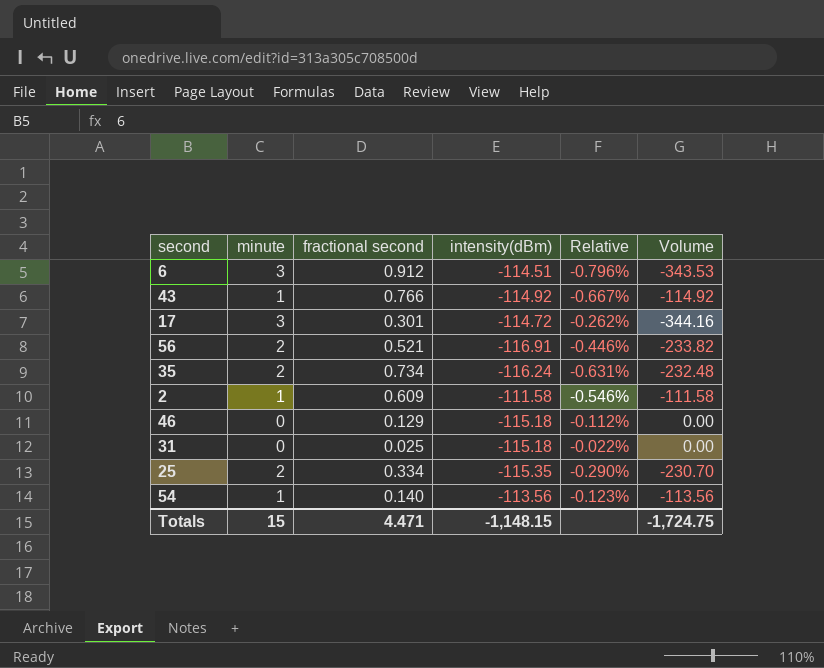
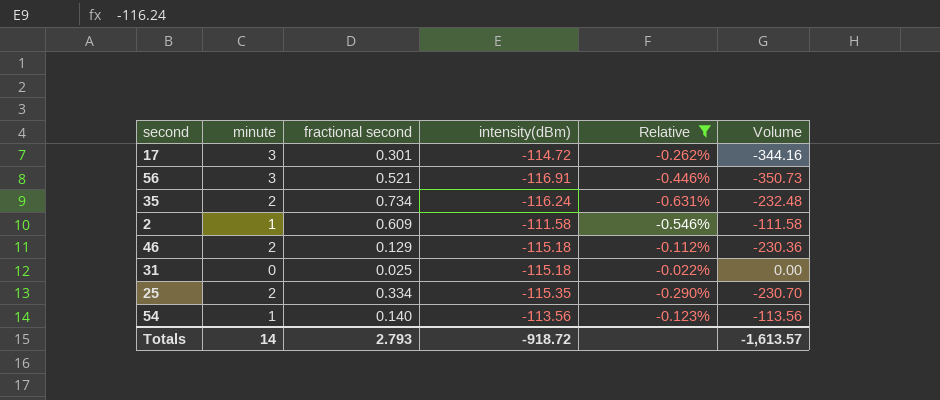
filter: none -> Relative >= -0.631%
56 | minute: 2 -> 3
56 | Volume: -233.82 -> -350.73
46 | minute: 0 -> 2
46 | Volume: 0.00 -> -230.36
Totals | minute: 15 -> 14
Totals | fractional second: 4.471 -> 2.793
Totals | intensity(dBm): -1,148.15 -> -918.72
Totals | Volume: -1,724.75 -> -1,613.57

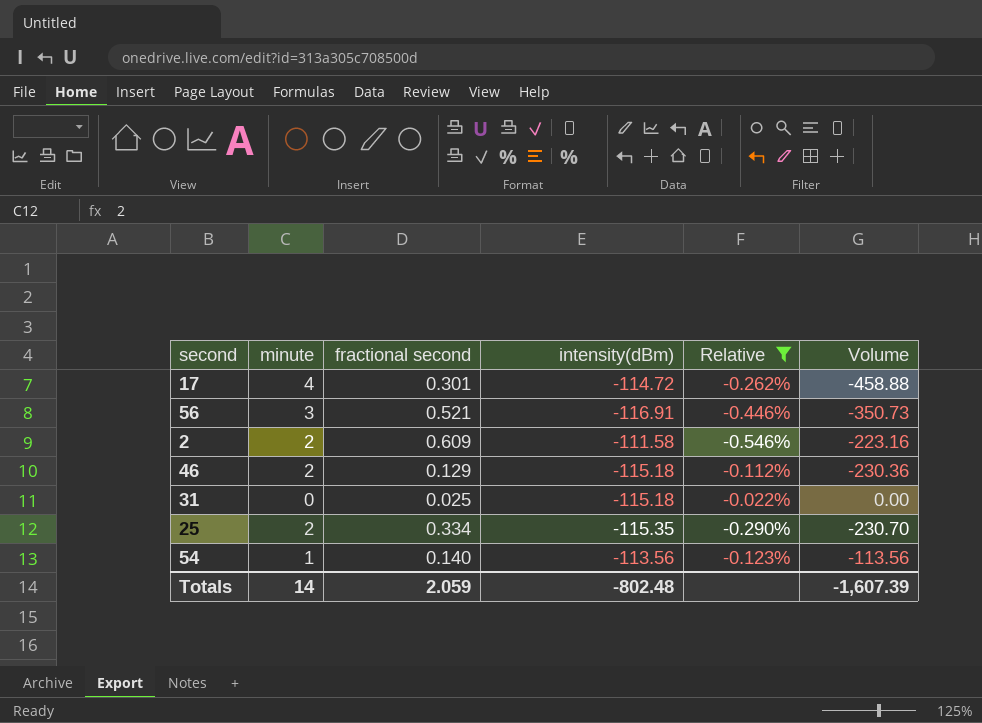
row 35: 2 | 0.734 | -116.24 | -0.631% | -232.48 -> none
17 | minute: 3 -> 4
17 | Volume: -344.16 -> -458.88
2 | minute: 1 -> 2
2 | Volume: -111.58 -> -223.16
Totals | fractional second: 2.793 -> 2.059
Totals | intensity(dBm): -918.72 -> -802.48
Totals | Volume: -1,613.57 -> -1,607.39

